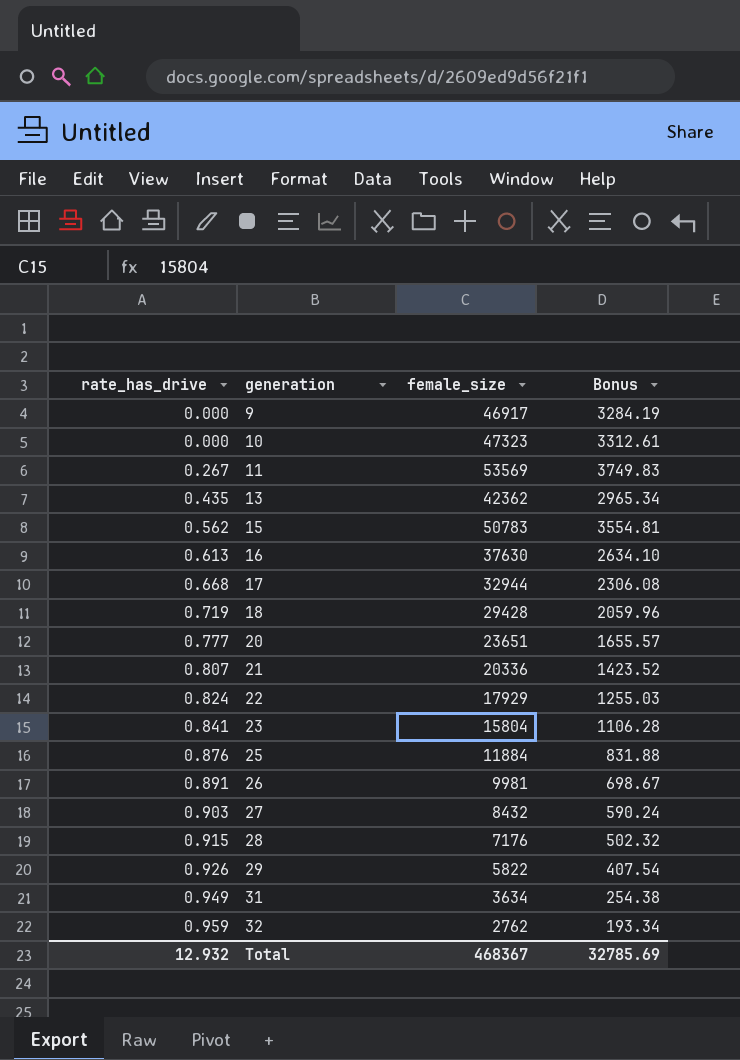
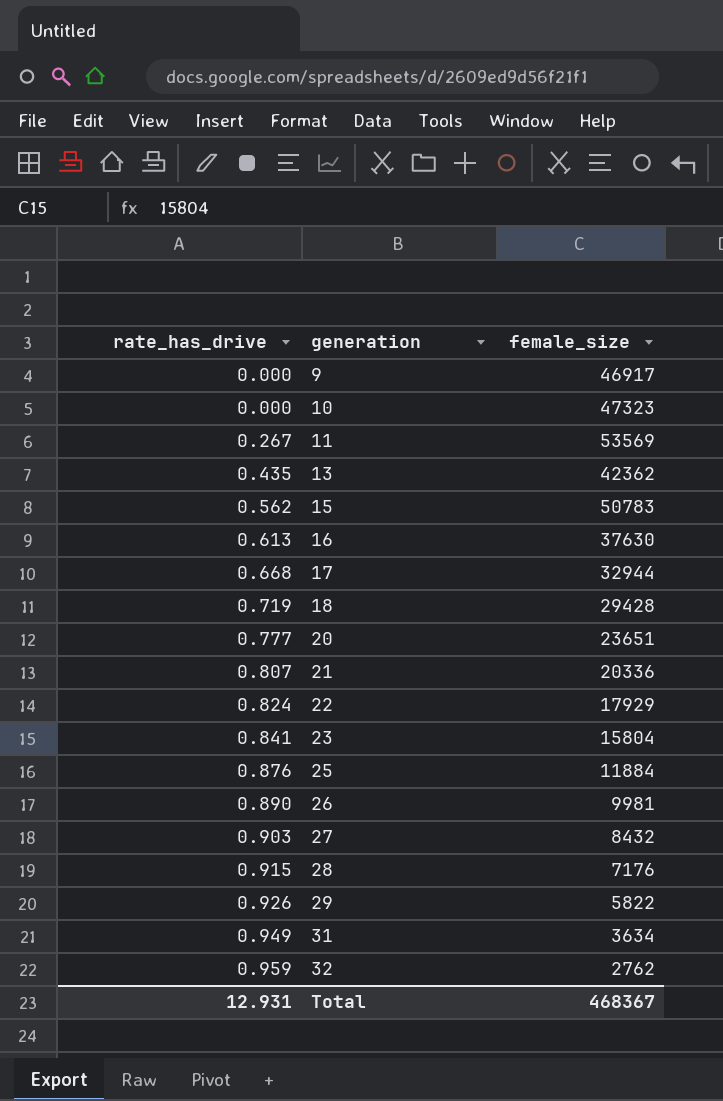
column Bonus | formula: [female_size] * 0.07 -> none
26 | rate_has_drive: 0.891 -> 0.890
Total | rate_has_drive: 12.932 -> 12.931

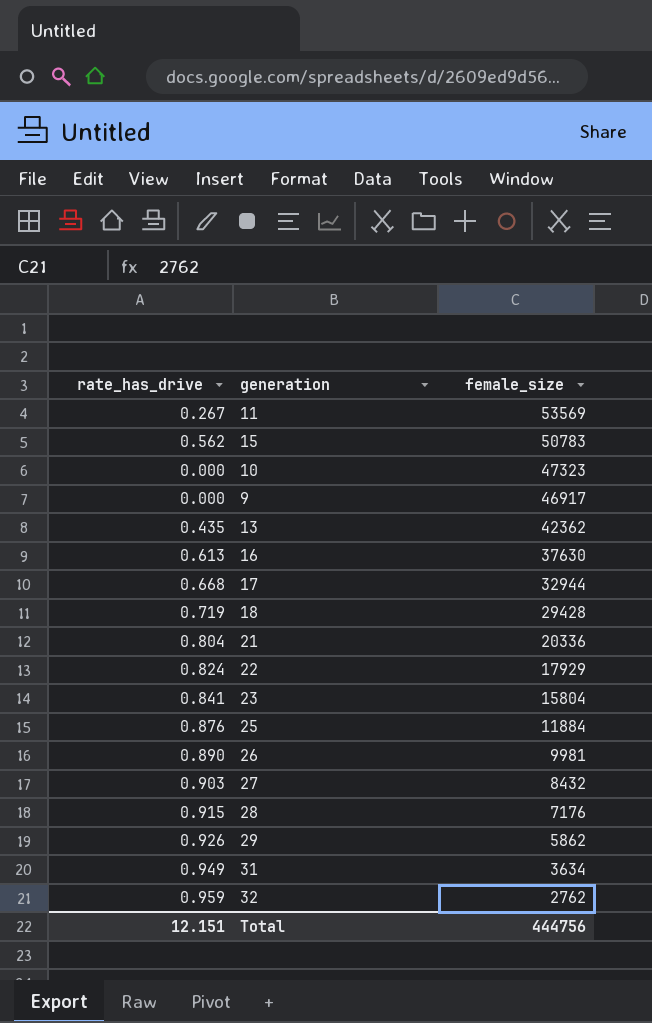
row order: rate_has_drive ascending -> female_size descending
row 20: 0.777 | 23651 -> none
21 | rate_has_drive: 0.807 -> 0.804
29 | female_size: 5822 -> 5862
Total | rate_has_drive: 12.931 -> 12.151
Total | female_size: 468367 -> 444756

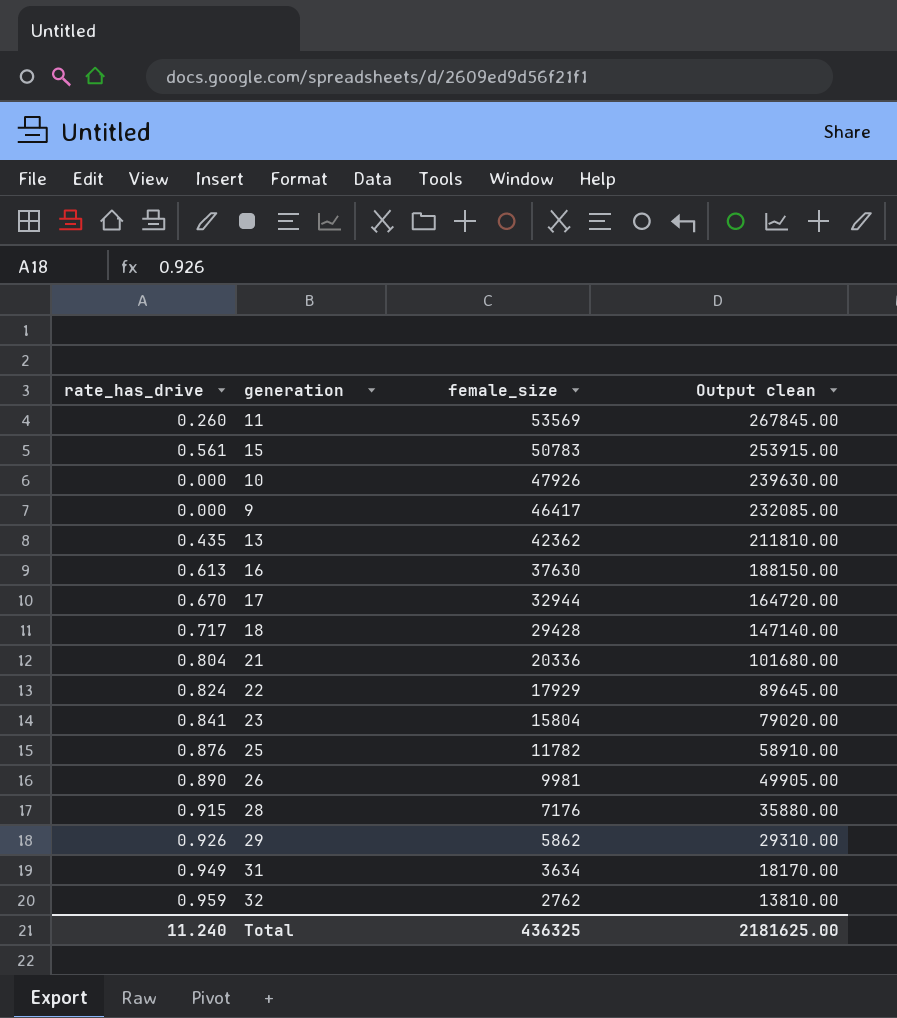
column Output clean | formula: none -> [female_size] * 5
row 27: 0.903 | 8432 -> none
11 | rate_has_drive: 0.267 -> 0.260
15 | rate_has_drive: 0.562 -> 0.561
10 | female_size: 47323 -> 47926
9 | female_size: 46917 -> 46417
17 | rate_has_drive: 0.668 -> 0.670
18 | rate_has_drive: 0.719 -> 0.717
25 | female_size: 11884 -> 11782
Total | rate_has_drive: 12.151 -> 11.240
Total | female_size: 444756 -> 436325

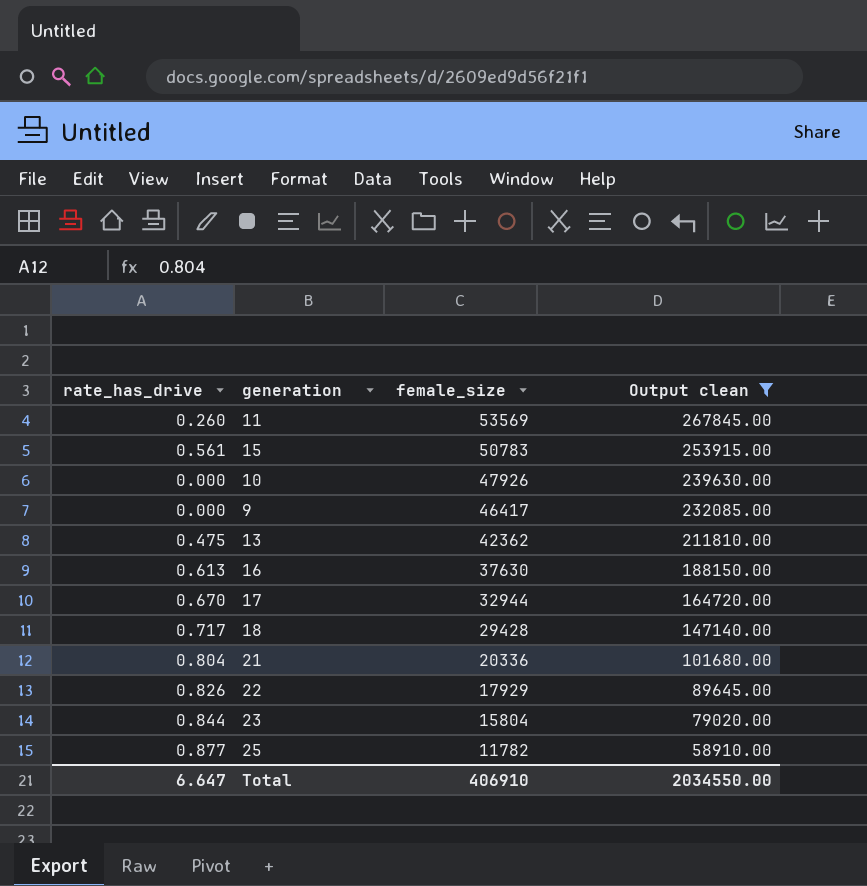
filter: none -> Output clean >= 58910.00
13 | rate_has_drive: 0.435 -> 0.475
22 | rate_has_drive: 0.824 -> 0.826
23 | rate_has_drive: 0.841 -> 0.844
25 | rate_has_drive: 0.876 -> 0.877
Total | rate_has_drive: 11.240 -> 6.647
Total | female_size: 436325 -> 406910
Total | Output clean: 2181625.00 -> 2034550.00

